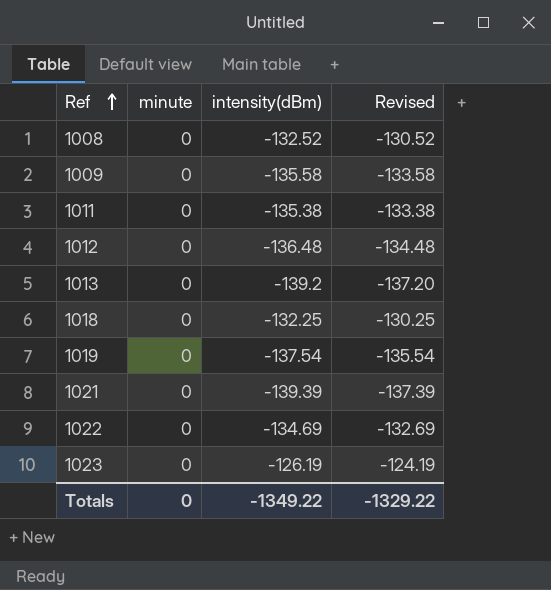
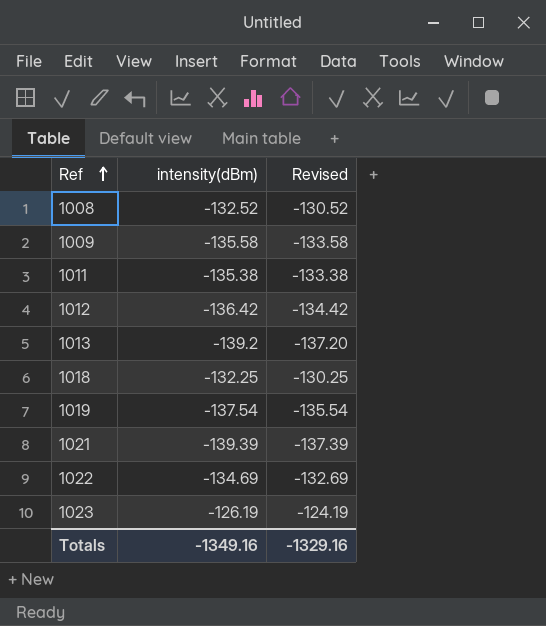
column minute | position: 2 -> none
1012 | intensity(dBm): -136.48 -> -136.42
1012 | Revised: -134.48 -> -134.42
Totals | intensity(dBm): -1349.22 -> -1349.16
Totals | Revised: -1329.22 -> -1329.16

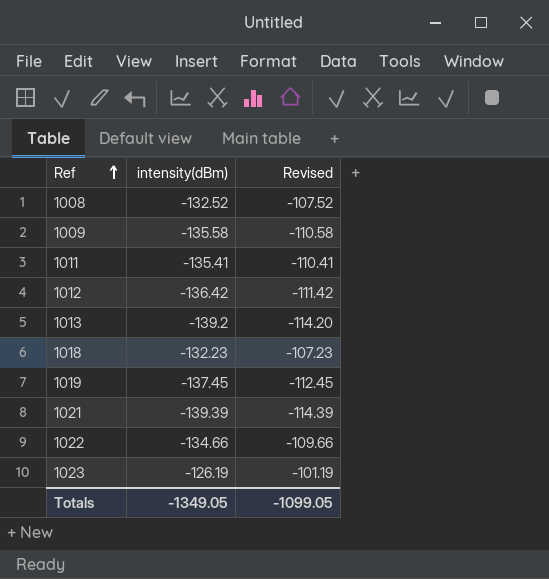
column Revised | formula: [intensity(dBm)] + 2 -> [intensity(dBm)] + 25
1011 | intensity(dBm): -135.38 -> -135.41
1018 | intensity(dBm): -132.25 -> -132.23
1019 | intensity(dBm): -137.54 -> -137.45
1022 | intensity(dBm): -134.69 -> -134.66
Totals | intensity(dBm): -1349.16 -> -1349.05
Totals | Revised: -1329.16 -> -1099.05

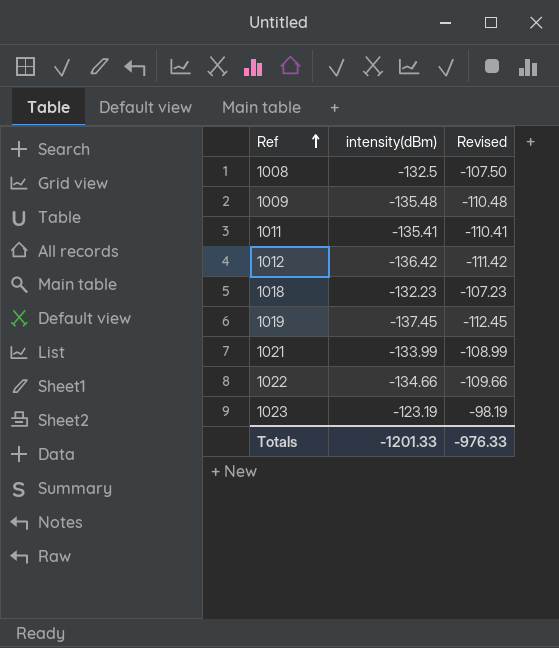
row 1013: -139.2 | -114.20 -> none
1008 | intensity(dBm): -132.52 -> -132.5
1008 | Revised: -107.52 -> -107.50
1009 | intensity(dBm): -135.58 -> -135.48
1009 | Revised: -110.58 -> -110.48
1021 | intensity(dBm): -139.39 -> -133.99
1021 | Revised: -114.39 -> -108.99
1023 | intensity(dBm): -126.19 -> -123.19
1023 | Revised: -101.19 -> -98.19
Totals | intensity(dBm): -1349.05 -> -1201.33
Totals | Revised: -1099.05 -> -976.33

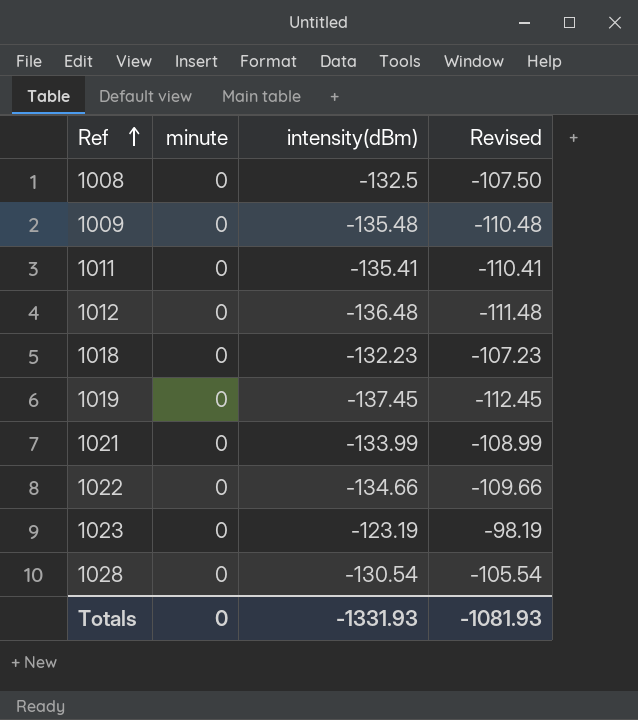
column minute | position: none -> 2
1012 | intensity(dBm): -136.42 -> -136.48
1012 | Revised: -111.42 -> -111.48
row 1028: none -> 0 | -130.54 | -105.54
Totals | intensity(dBm): -1201.33 -> -1331.93
Totals | Revised: -976.33 -> -1081.93

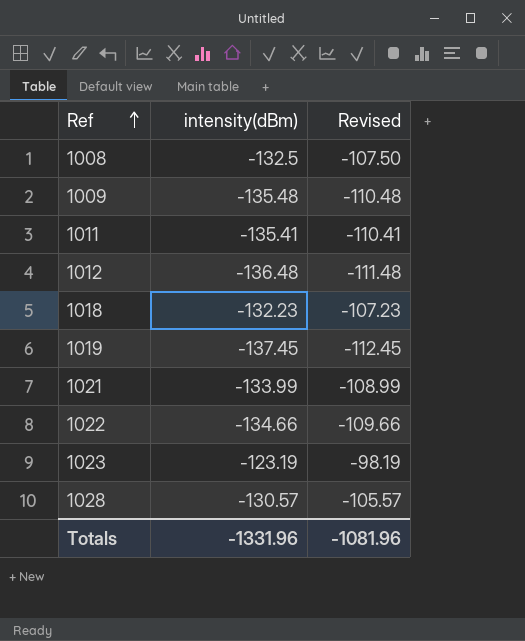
column minute | position: 2 -> none
1028 | intensity(dBm): -130.54 -> -130.57
1028 | Revised: -105.54 -> -105.57
Totals | intensity(dBm): -1331.93 -> -1331.96
Totals | Revised: -1081.93 -> -1081.96

